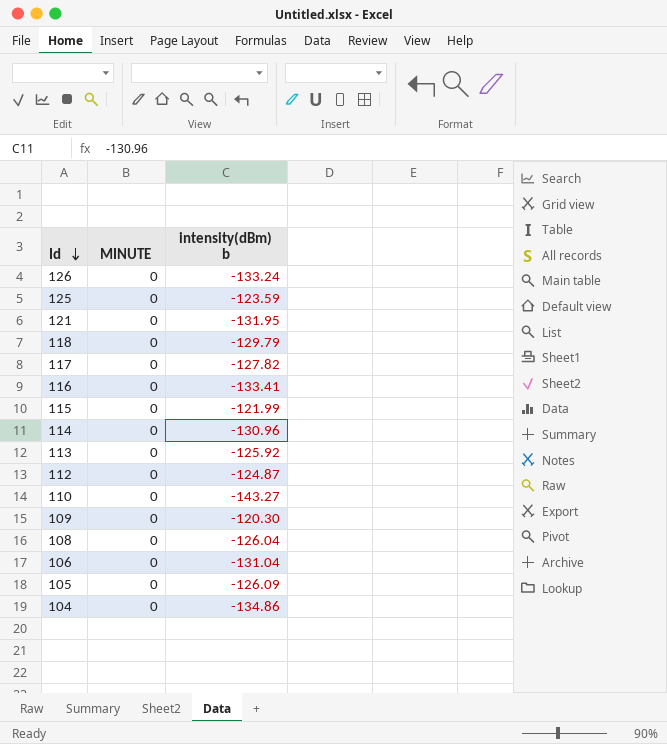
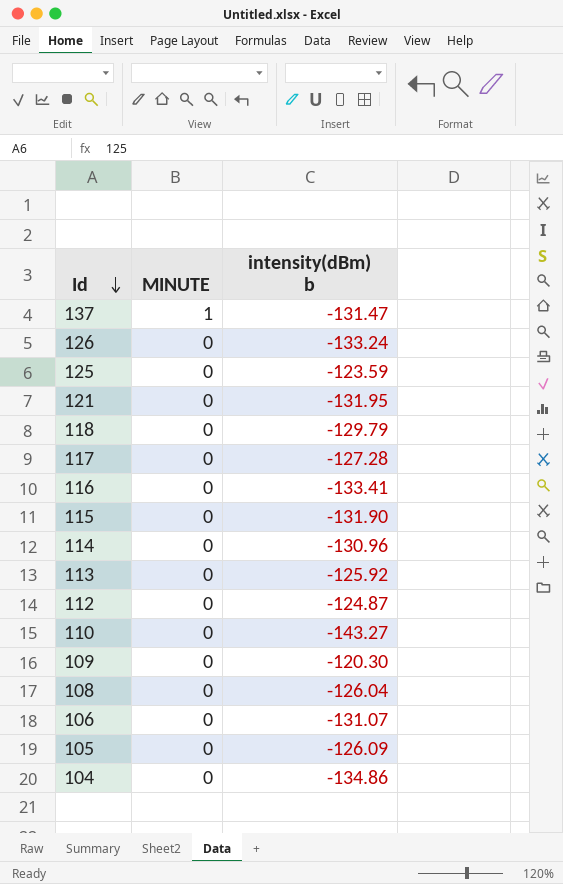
row 137: none -> 1 | -131.47
117 | intensity(dBm) b: -127.82 -> -127.28
115 | intensity(dBm) b: -121.99 -> -131.90
106 | intensity(dBm) b: -131.04 -> -131.07

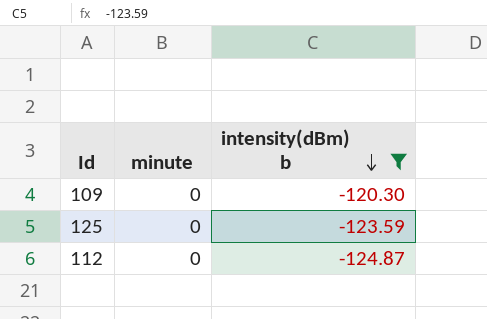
filter: none -> intensity(dBm) b >= -124.87
row order: Id descending -> intensity(dBm) b descending
column name: MINUTE -> minute

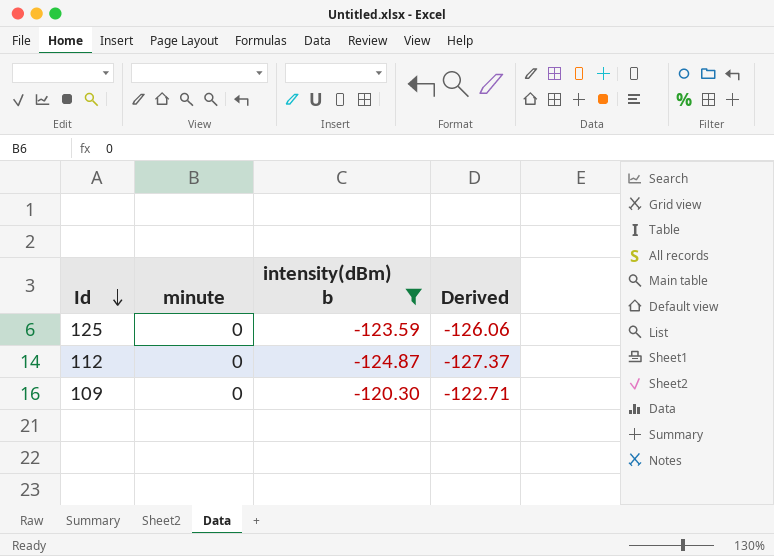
row order: intensity(dBm) b descending -> Id descending
column Derived | formula: none -> [intensity(dBm) b] * 1.02

